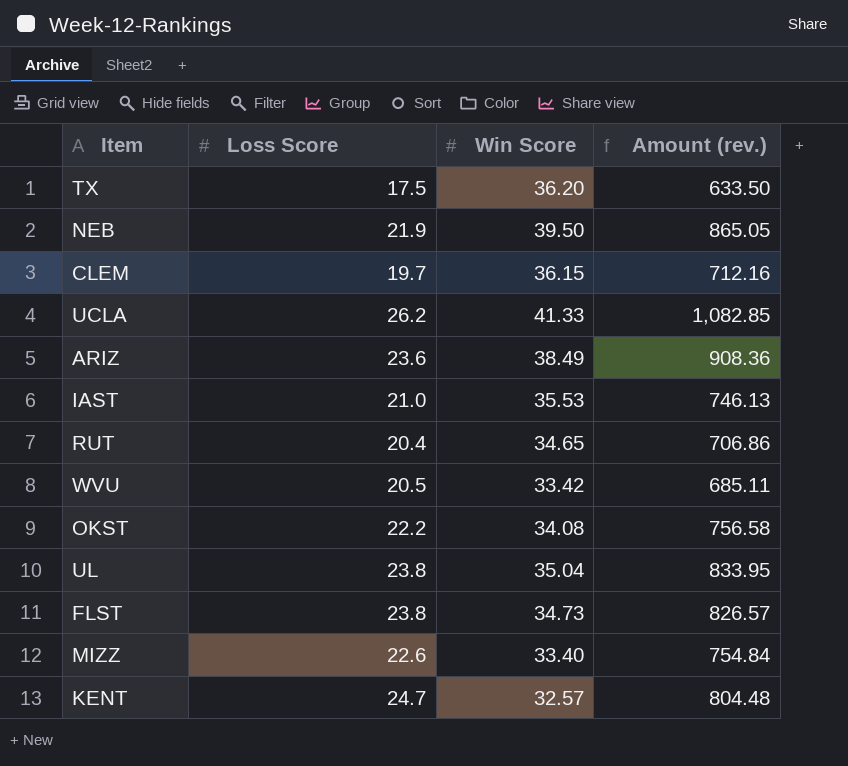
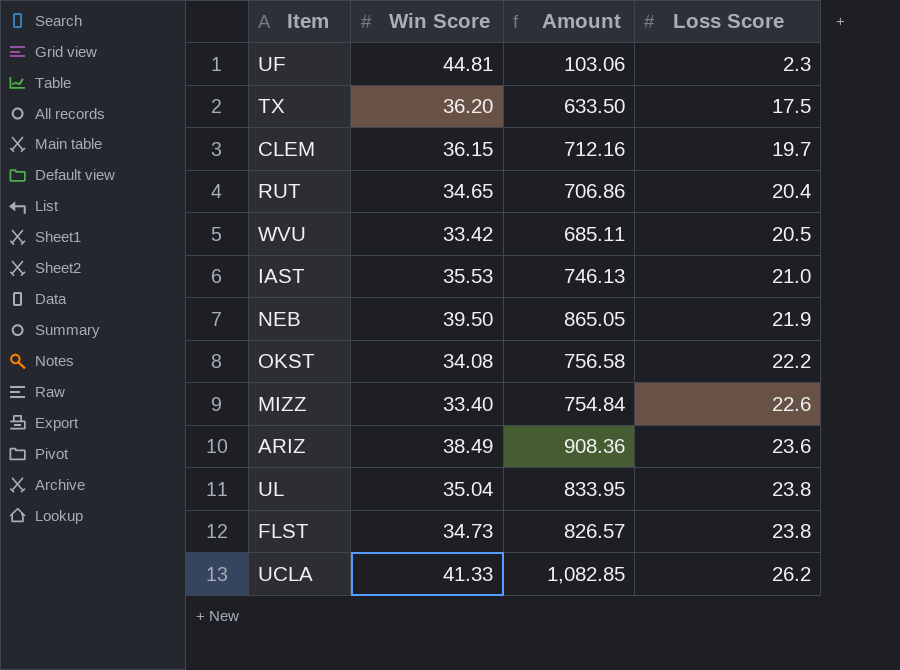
row order: none -> Loss Score ascending
column name: Amount (rev.) -> Amount
column Loss Score | position: 2 -> 4
row KENT: 24.7 | 32.57 | 804.48 -> none
row UF: none -> 44.81 | 103.06 | 2.3

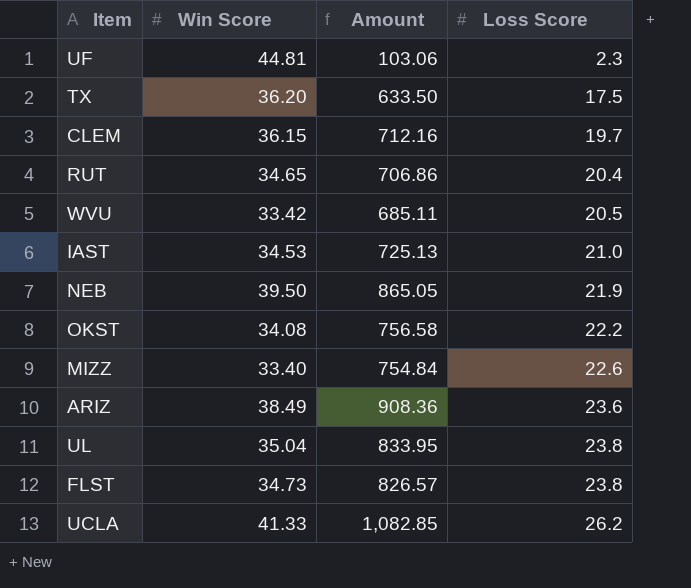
IAST | Win Score: 35.53 -> 34.53
IAST | Amount: 746.13 -> 725.13

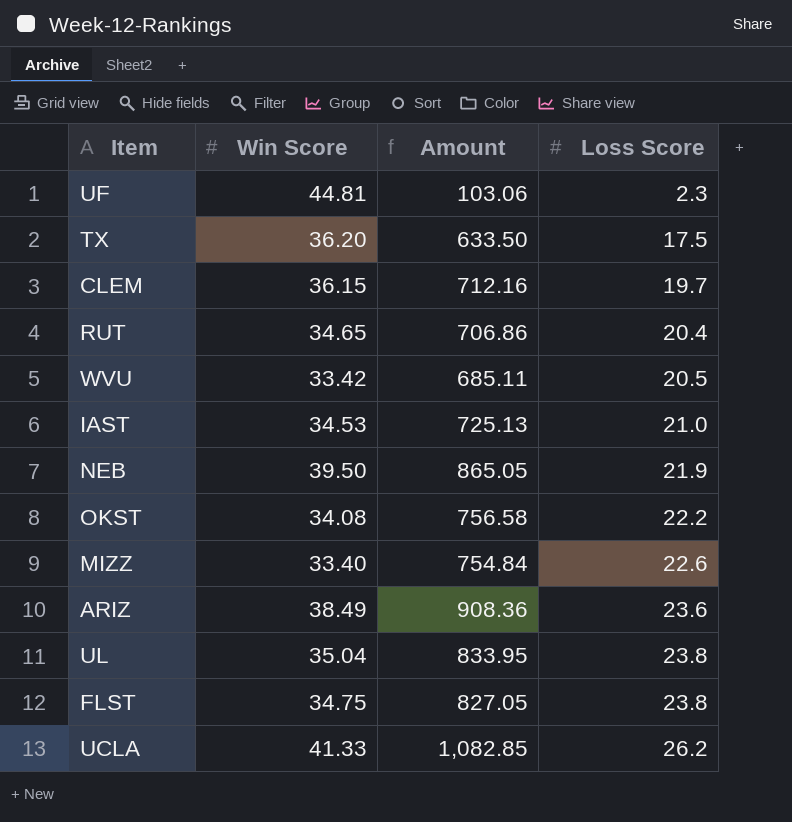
FLST | Win Score: 34.73 -> 34.75
FLST | Amount: 826.57 -> 827.05

